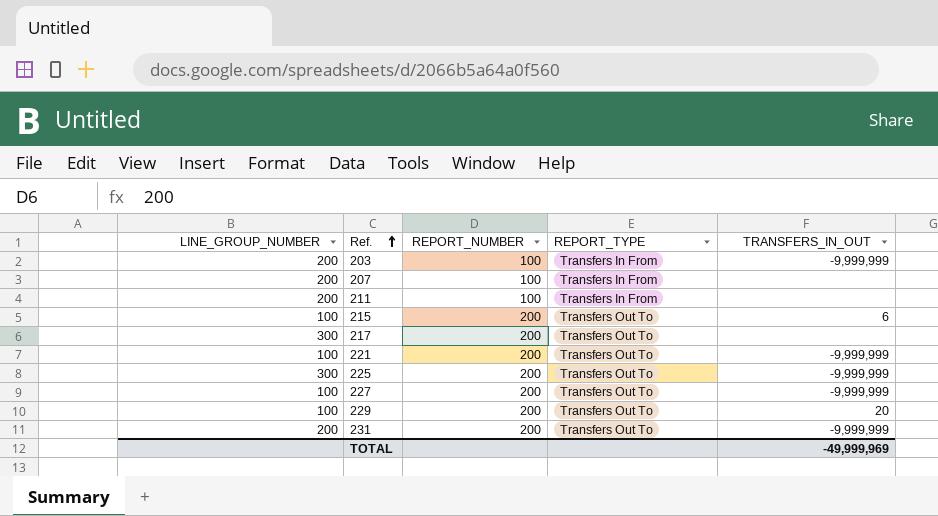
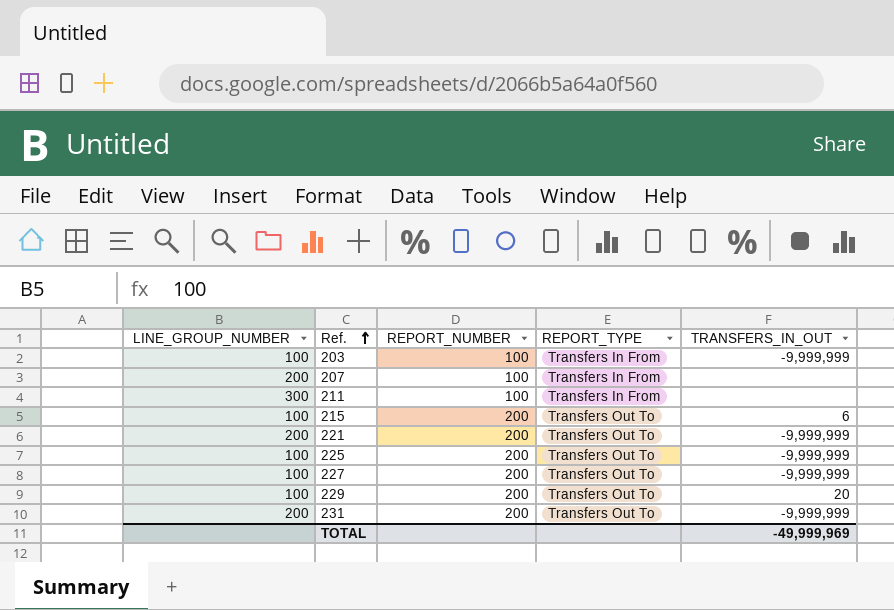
row 217: 300 | 200 | Transfers Out To | none -> none
203 | LINE_GROUP_NUMBER: 200 -> 100
211 | LINE_GROUP_NUMBER: 200 -> 300
221 | LINE_GROUP_NUMBER: 100 -> 200
225 | LINE_GROUP_NUMBER: 300 -> 100

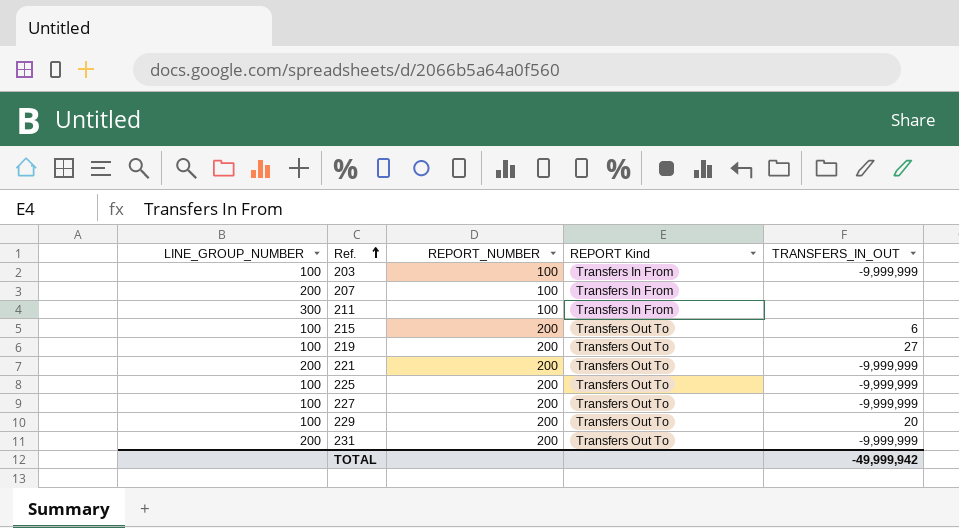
column name: REPORT_TYPE -> REPORT Kind
row 219: none -> 100 | 200 | Transfers Out To | 27
TOTAL | TRANSFERS_IN_OUT: -49,999,969 -> -49,999,942

